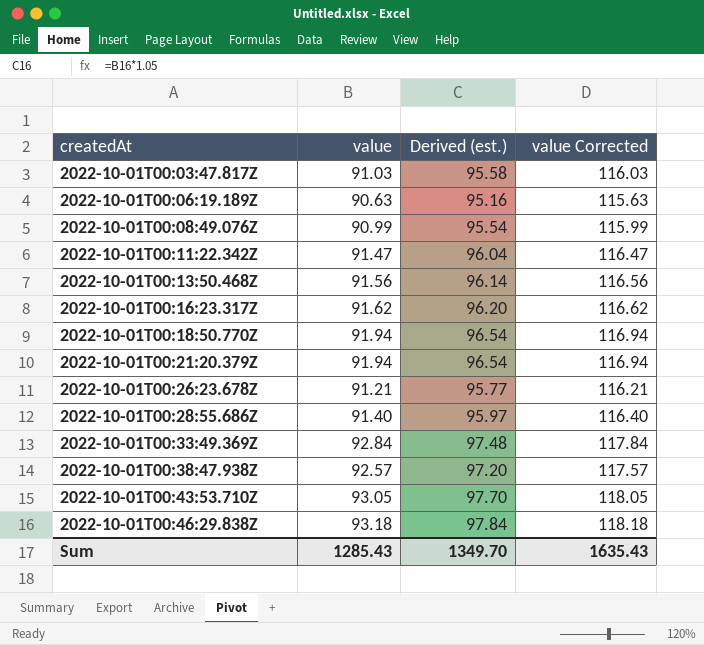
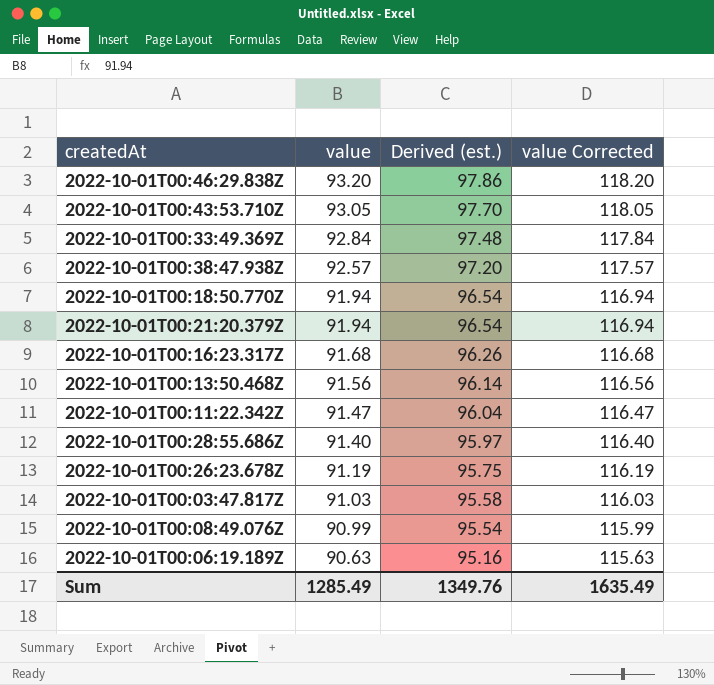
row order: createdAt ascending -> value descending
2022-10-01T00:46:29.838Z | value: 93.18 -> 93.20
2022-10-01T00:46:29.838Z | Derived (est.): 97.84 -> 97.86
2022-10-01T00:46:29.838Z | value Corrected: 118.18 -> 118.20
2022-10-01T00:16:23.317Z | value: 91.62 -> 91.68
2022-10-01T00:16:23.317Z | Derived (est.): 96.20 -> 96.26
2022-10-01T00:16:23.317Z | value Corrected: 116.62 -> 116.68
2022-10-01T00:26:23.678Z | value: 91.21 -> 91.19
2022-10-01T00:26:23.678Z | Derived (est.): 95.77 -> 95.75
2022-10-01T00:26:23.678Z | value Corrected: 116.21 -> 116.19
Sum | value: 1285.43 -> 1285.49
Sum | Derived (est.): 1349.70 -> 1349.76
Sum | value Corrected: 1635.43 -> 1635.49

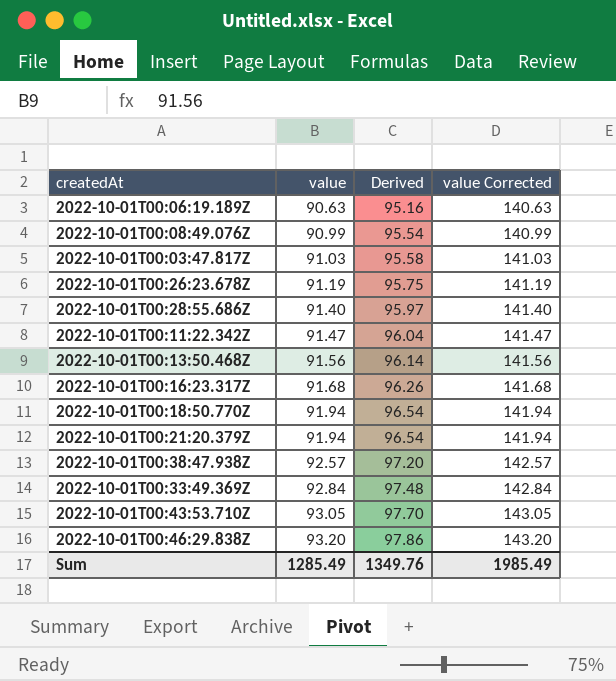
row order: value descending -> value ascending
column name: Derived (est.) -> Derived
column value Corrected | formula: [value] + 25 -> [value] + 50
Sum | value Corrected: 1635.49 -> 1985.49

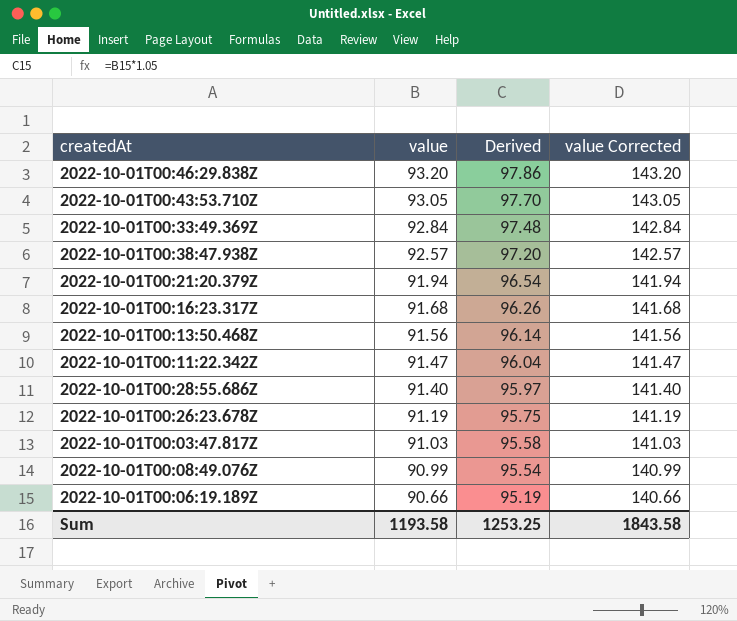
row order: value ascending -> value descending
row 2022-10-01T00:18:50.770Z: 91.94 | 96.54 | 141.94 -> none
2022-10-01T00:06:19.189Z | value: 90.63 -> 90.66
2022-10-01T00:06:19.189Z | Derived: 95.16 -> 95.19
2022-10-01T00:06:19.189Z | value Corrected: 140.63 -> 140.66
Sum | value: 1285.49 -> 1193.58
Sum | Derived: 1349.76 -> 1253.25
Sum | value Corrected: 1985.49 -> 1843.58

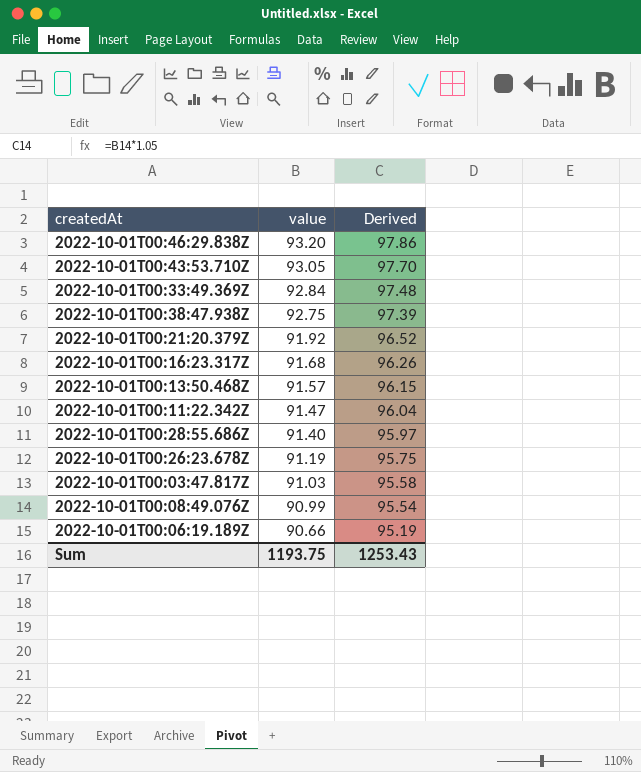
column value Corrected | formula: [value] + 50 -> none
2022-10-01T00:38:47.938Z | value: 92.57 -> 92.75
2022-10-01T00:38:47.938Z | Derived: 97.20 -> 97.39
2022-10-01T00:21:20.379Z | value: 91.94 -> 91.92
2022-10-01T00:21:20.379Z | Derived: 96.54 -> 96.52
2022-10-01T00:13:50.468Z | value: 91.56 -> 91.57
2022-10-01T00:13:50.468Z | Derived: 96.14 -> 96.15
Sum | value: 1193.58 -> 1193.75
Sum | Derived: 1253.25 -> 1253.43

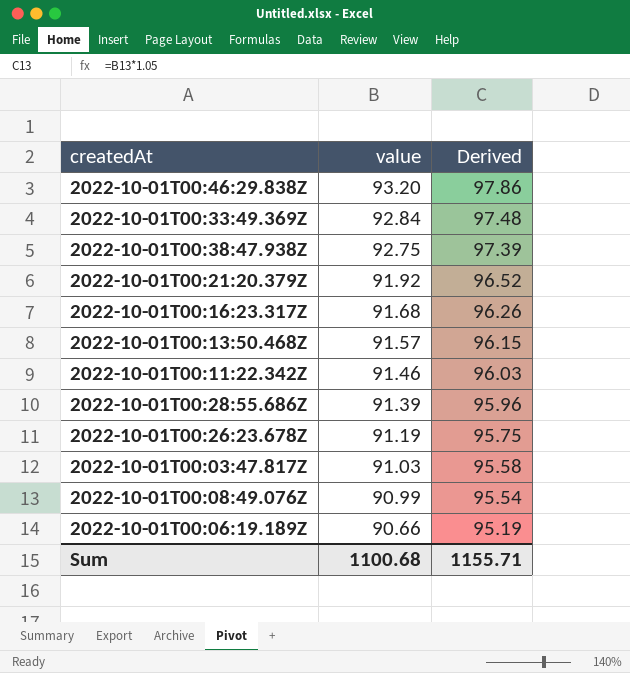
row 2022-10-01T00:43:53.710Z: 93.05 | 97.70 -> none
2022-10-01T00:11:22.342Z | value: 91.47 -> 91.46
2022-10-01T00:11:22.342Z | Derived: 96.04 -> 96.03
2022-10-01T00:28:55.686Z | value: 91.40 -> 91.39
2022-10-01T00:28:55.686Z | Derived: 95.97 -> 95.96
Sum | value: 1193.75 -> 1100.68
Sum | Derived: 1253.43 -> 1155.71

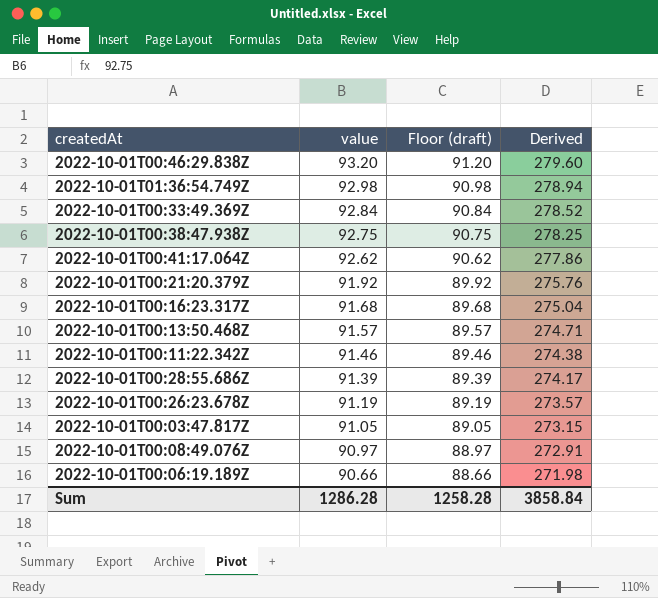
column Floor (draft) | formula: none -> [value] - 2
column Derived | formula: [value] * 1.05 -> [value] * 3
row 2022-10-01T01:36:54.749Z: none -> 92.98 | 90.98 | 278.94
row 2022-10-01T00:41:17.064Z: none -> 92.62 | 90.62 | 277.86
2022-10-01T00:03:47.817Z | value: 91.03 -> 91.05
2022-10-01T00:08:49.076Z | value: 90.99 -> 90.97
Sum | value: 1100.68 -> 1286.28
Sum | Derived: 1155.71 -> 3858.84

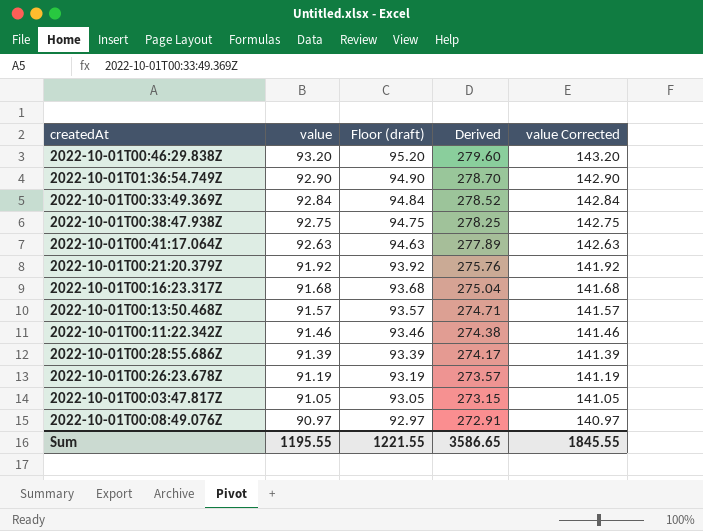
column Floor (draft) | formula: [value] - 2 -> [value] + 2
column value Corrected | formula: none -> [value] + 50
row 2022-10-01T00:06:19.189Z: 90.66 | 88.66 | 271.98 -> none
2022-10-01T01:36:54.749Z | value: 92.98 -> 92.90
2022-10-01T01:36:54.749Z | Derived: 278.94 -> 278.70
2022-10-01T00:41:17.064Z | value: 92.62 -> 92.63
2022-10-01T00:41:17.064Z | Derived: 277.86 -> 277.89
Sum | value: 1286.28 -> 1195.55
Sum | Floor (draft): 1258.28 -> 1221.55
Sum | Derived: 3858.84 -> 3586.65

